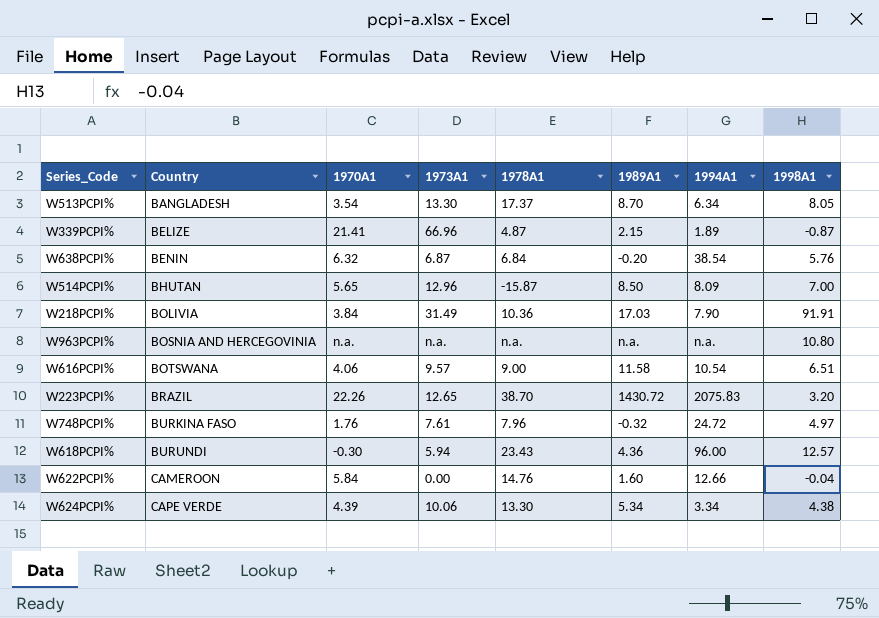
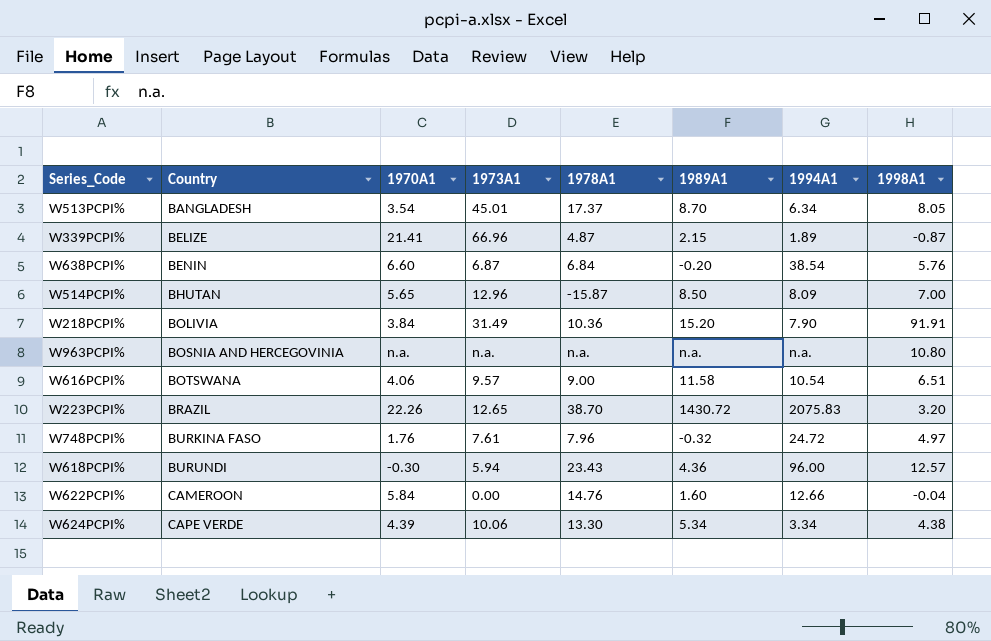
W513PCPI% | 1973A1: 13.30 -> 45.01
W638PCPI% | 1970A1: 6.32 -> 6.60
W218PCPI% | 1989A1: 17.03 -> 15.20

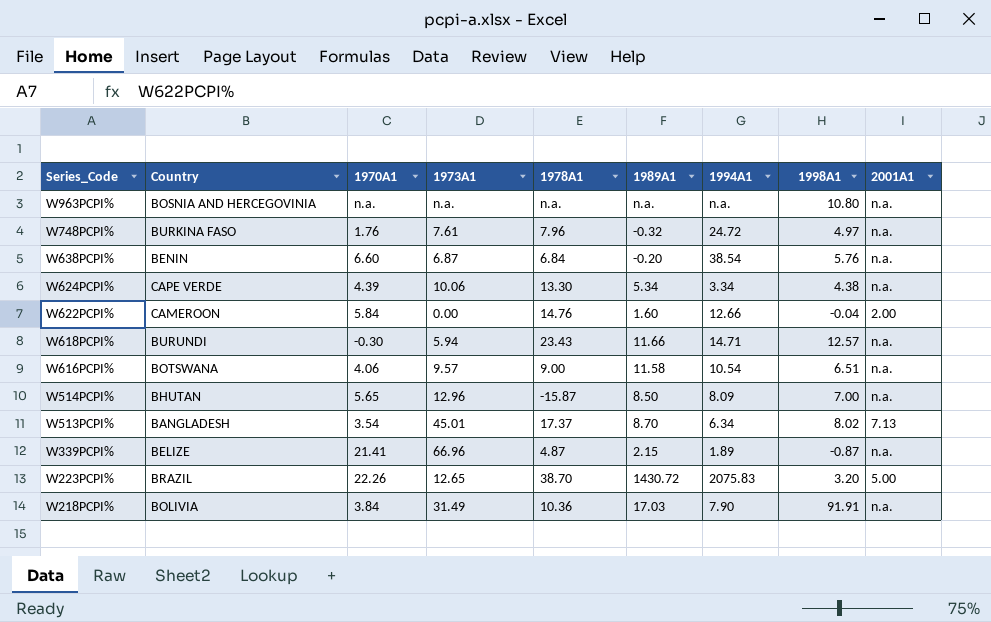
row order: Country ascending -> Series_Code descending
column 2001A1 | position: none -> 9
W618PCPI% | 1989A1: 4.36 -> 11.66
W618PCPI% | 1994A1: 96.00 -> 14.71
W513PCPI% | 1998A1: 8.05 -> 8.02
W218PCPI% | 1989A1: 15.20 -> 17.03

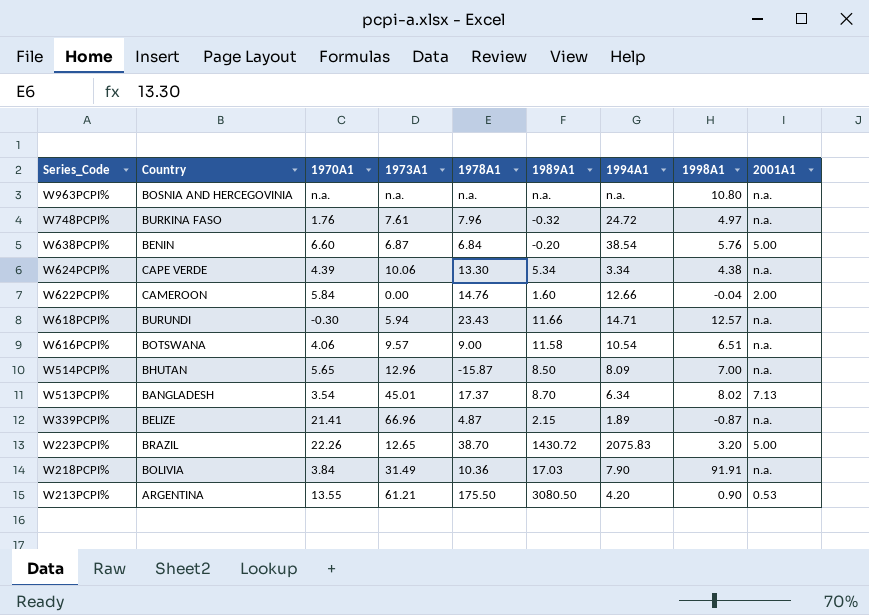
W638PCPI% | 2001A1: n.a. -> 5.00
row W213PCPI%: none -> ARGENTINA | 13.55 | 61.21 | 175.50 | 3080.50 | 4.20 | 0.90 | 0.53

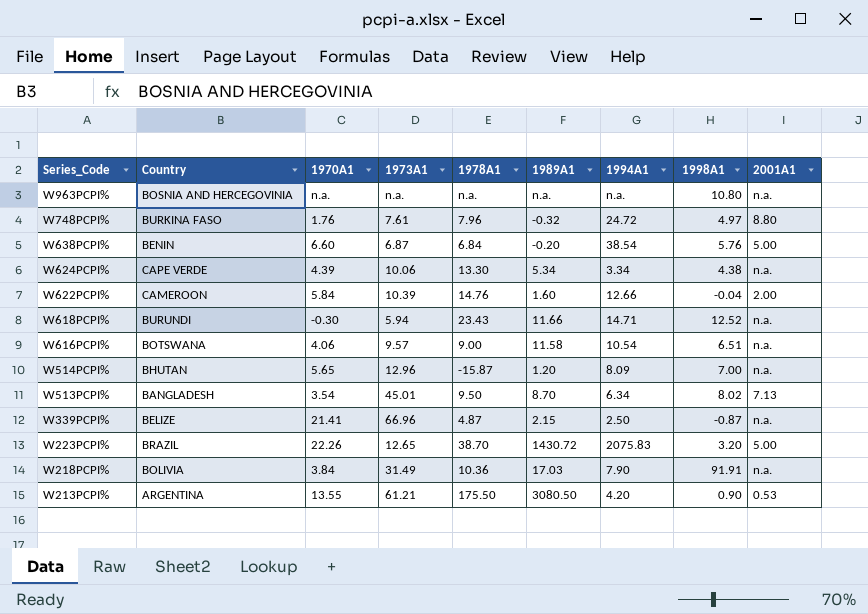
W748PCPI% | 2001A1: n.a. -> 8.80
W622PCPI% | 1973A1: 0.00 -> 10.39
W618PCPI% | 1998A1: 12.57 -> 12.52
W514PCPI% | 1989A1: 8.50 -> 1.20
W513PCPI% | 1978A1: 17.37 -> 9.50
W339PCPI% | 1994A1: 1.89 -> 2.50

